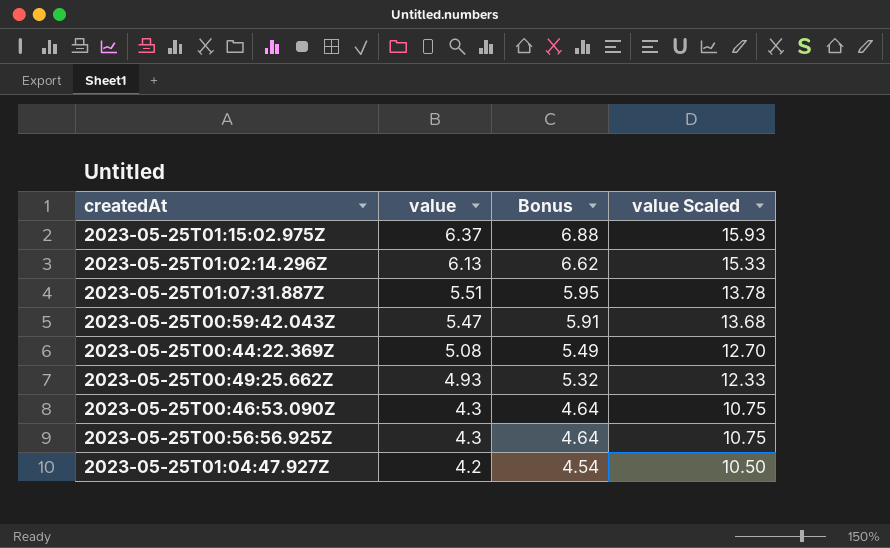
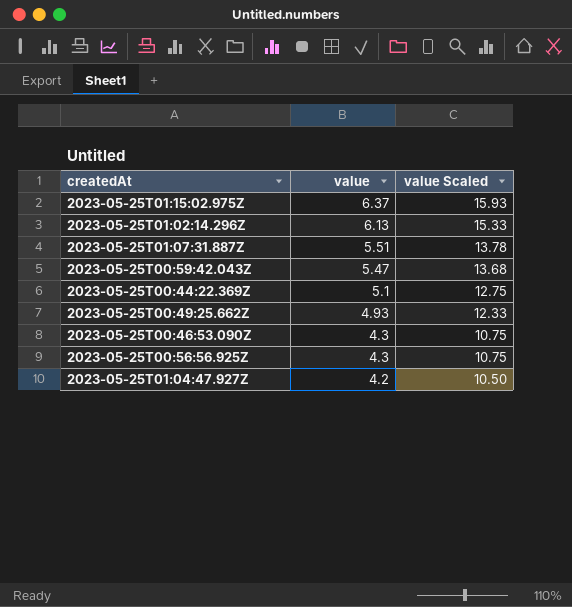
column Bonus | formula: [value] * 1.08 -> none
2023-05-25T00:44:22.369Z | value: 5.08 -> 5.1
2023-05-25T00:44:22.369Z | value Scaled: 12.70 -> 12.75

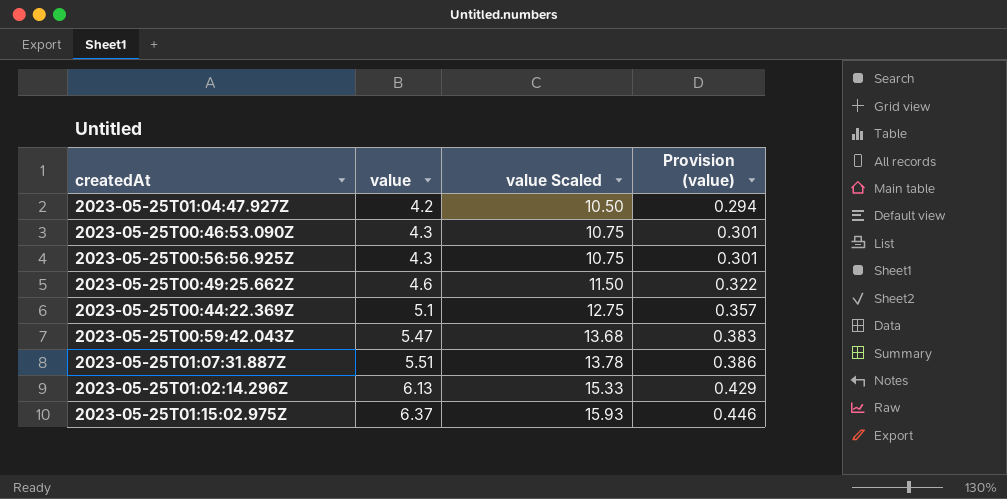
row order: value descending -> value ascending
column Provision (value) | formula: none -> [value] * 0.07
2023-05-25T00:49:25.662Z | value: 4.93 -> 4.6
2023-05-25T00:49:25.662Z | value Scaled: 12.33 -> 11.50

